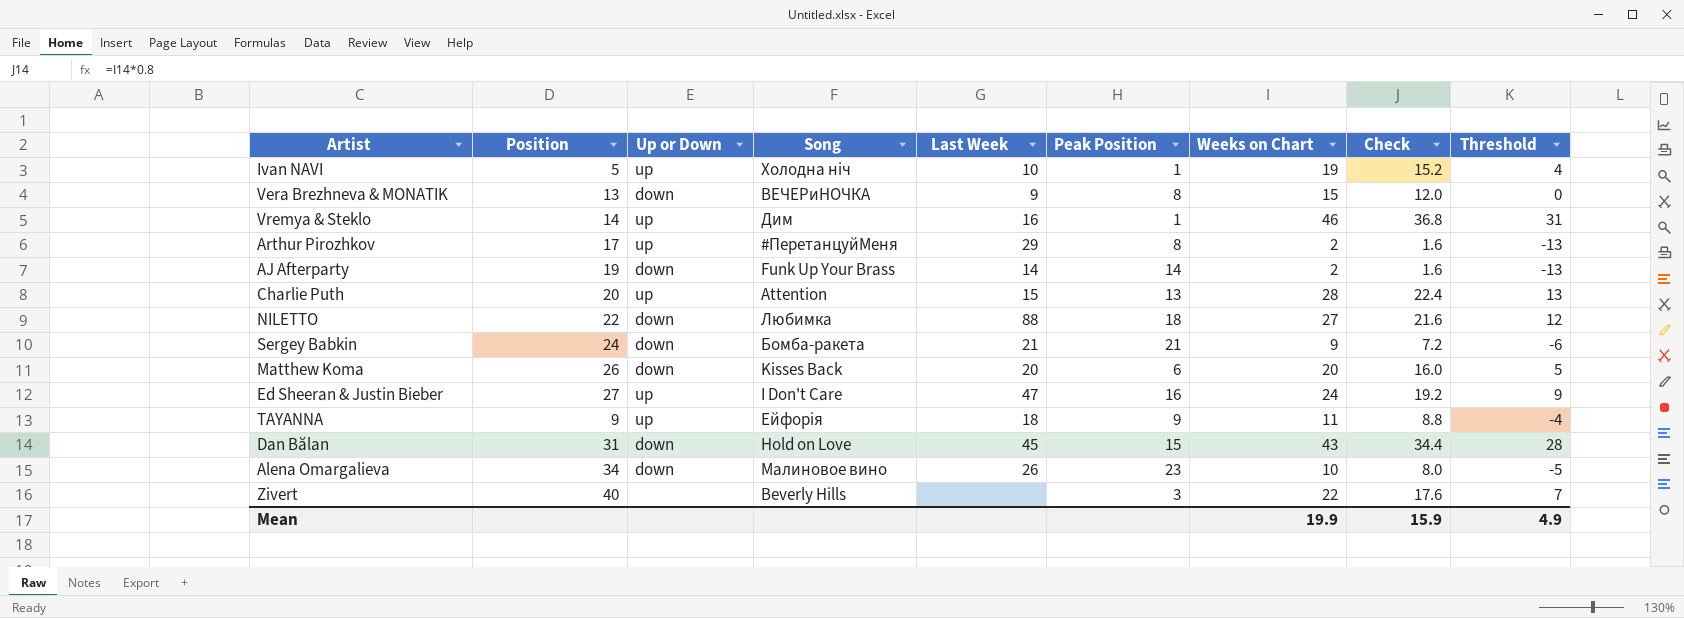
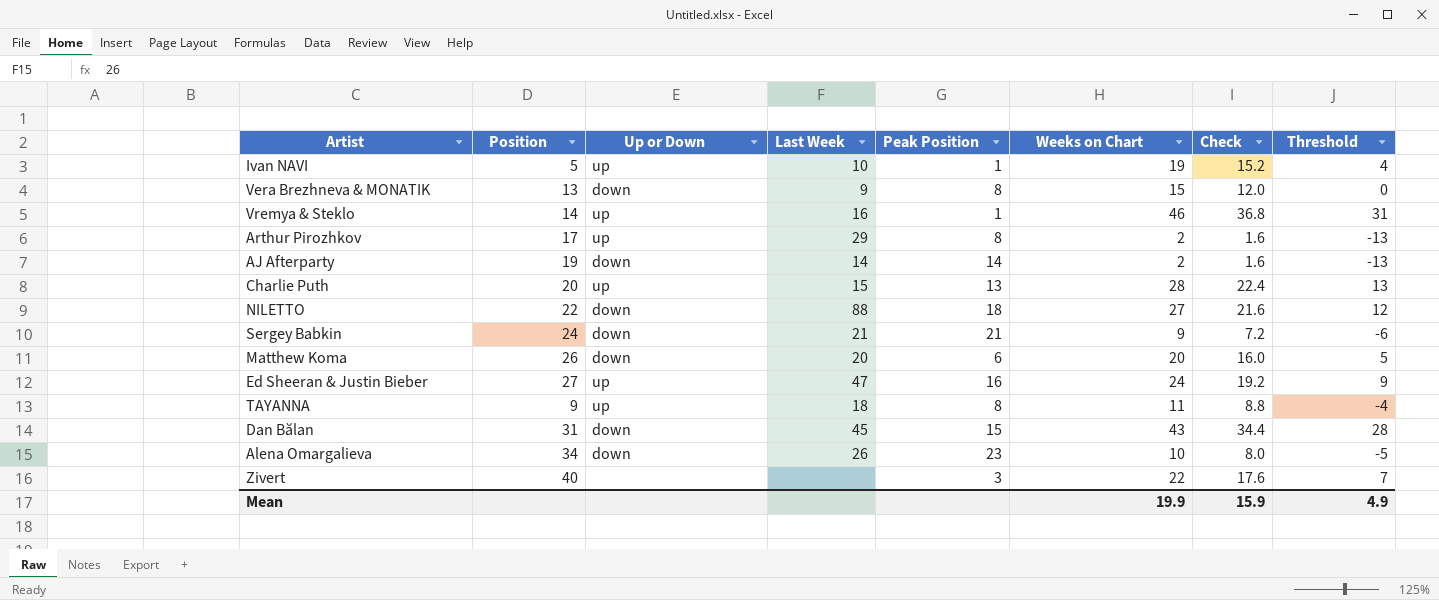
column Song | position: 4 -> none
TAYANNA | Peak Position: 9 -> 8

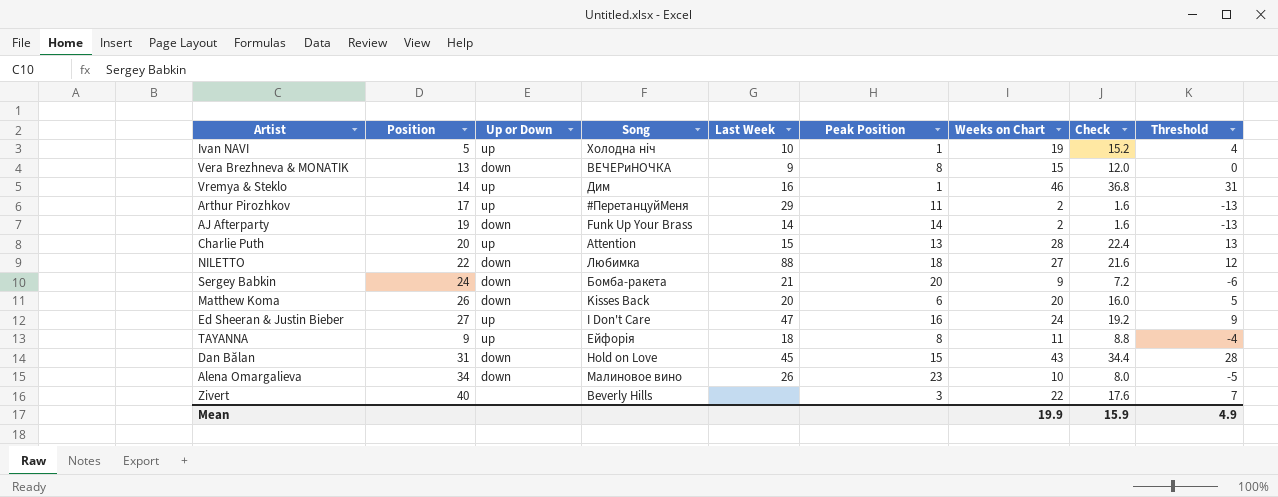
column Song | position: none -> 4
Arthur Pirozhkov | Peak Position: 8 -> 11
Sergey Babkin | Peak Position: 21 -> 20

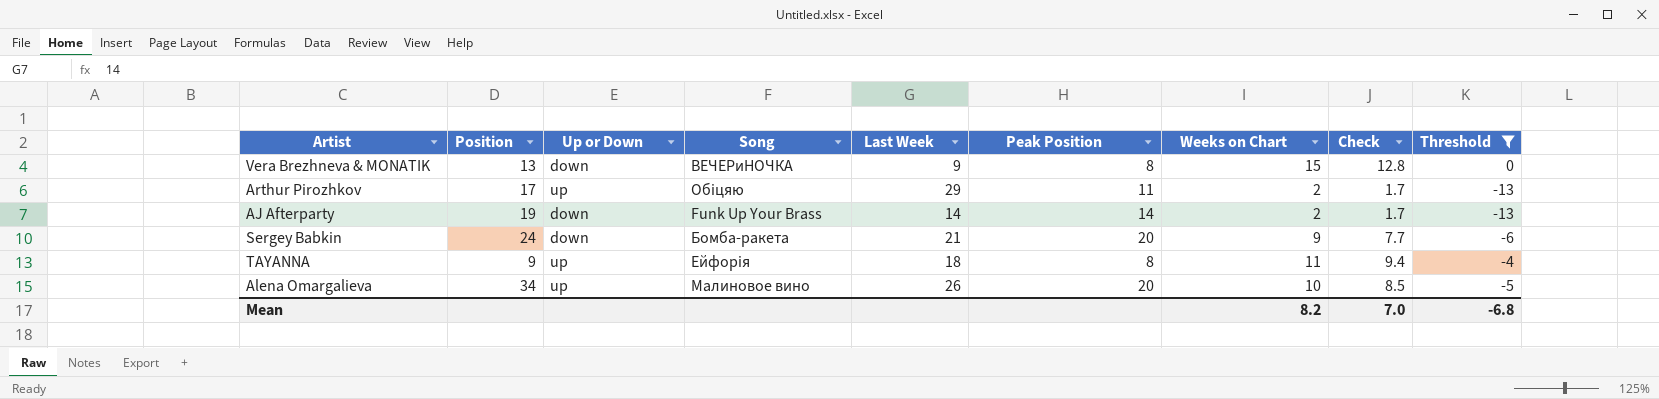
filter: none -> Threshold <= 0
column Check | formula: [Weeks on Chart] * 0.8 -> [Weeks on Chart] * 0.85
Arthur Pirozhkov | Song: #ПеретанцуйМеня -> Обіцяю
Alena Omargalieva | Up or Down: down -> up
Alena Omargalieva | Peak Position: 23 -> 20
Mean | Weeks on Chart: 19.9 -> 8.2
Mean | Check: 15.9 -> 7.0
Mean | Threshold: 4.9 -> -6.8

